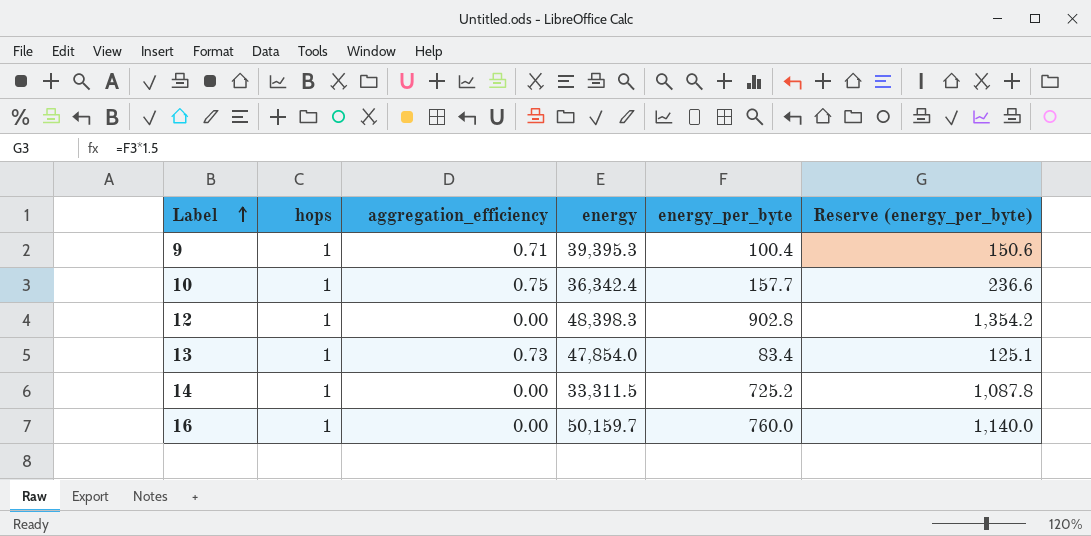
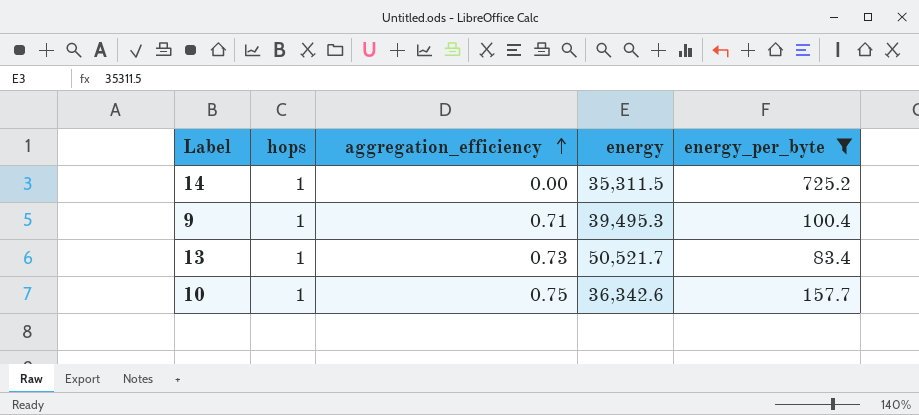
filter: none -> energy_per_byte <= 725.2
row order: Label ascending -> aggregation_efficiency ascending
column Reserve (energy_per_byte) | formula: [energy_per_byte] * 1.5 -> none
14 | energy: 33,311.5 -> 35,311.5
9 | energy: 39,395.3 -> 39,495.3
13 | energy: 47,854.0 -> 50,521.7
10 | energy: 36,342.4 -> 36,342.6

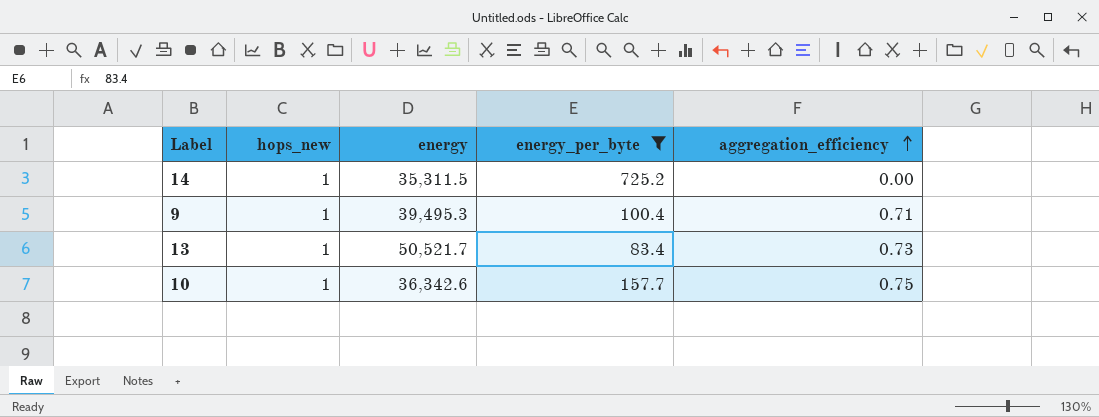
column name: hops -> hops_new
column aggregation_efficiency | position: 3 -> 5

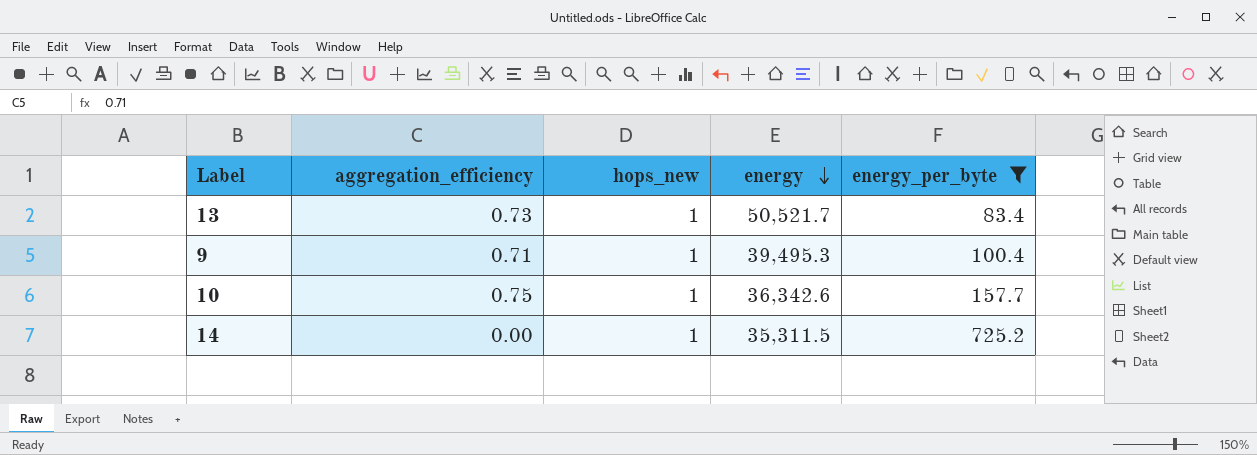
row order: aggregation_efficiency ascending -> energy descending
column aggregation_efficiency | position: 5 -> 2

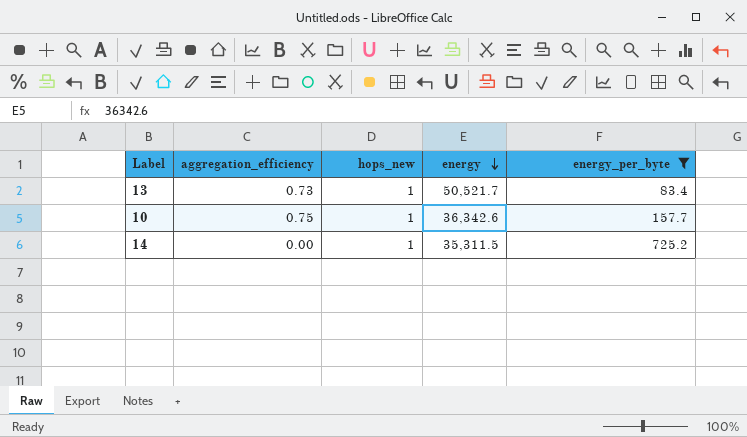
row 9: 0.71 | 1 | 39,495.3 | 100.4 -> none

